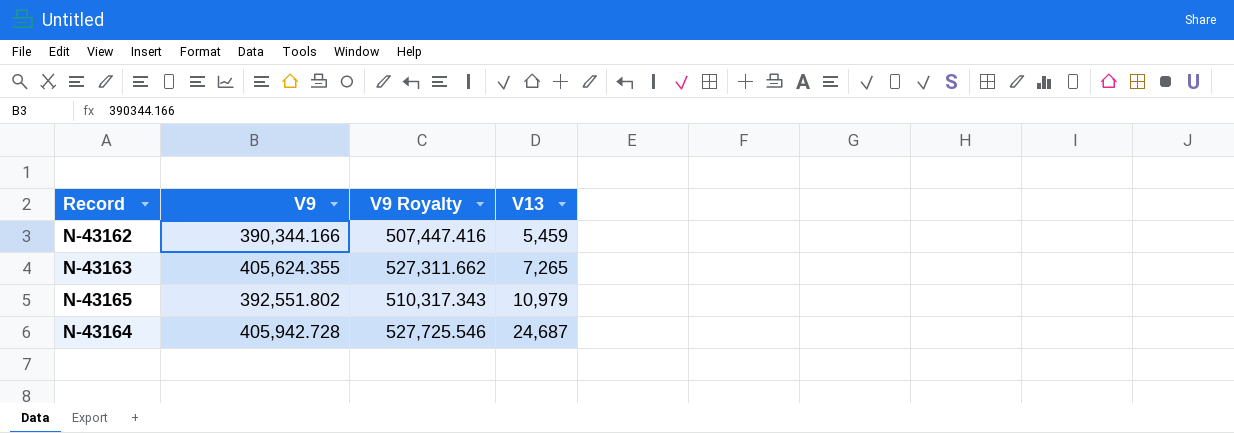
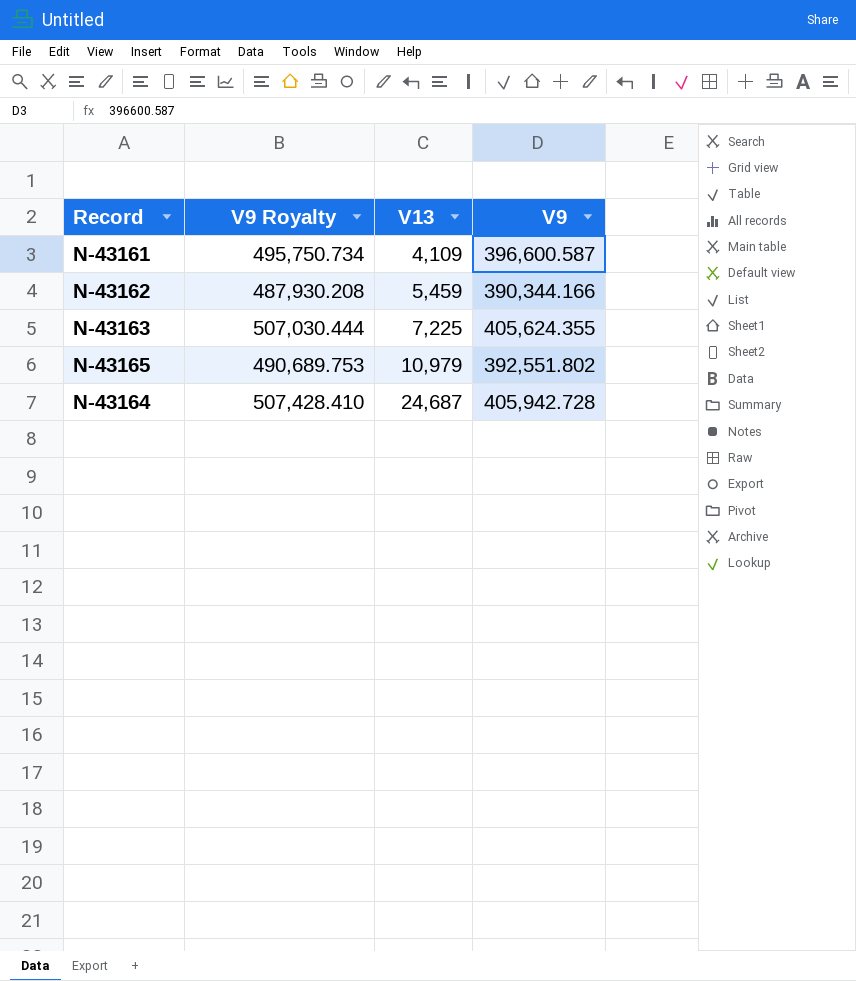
column V9 Royalty | formula: [V9] * 1.3 -> [V9] * 1.25
column V9 | position: 2 -> 4
row N-43161: none -> 495,750.734 | 4,109 | 396,600.587
N-43163 | V13: 7,265 -> 7,225

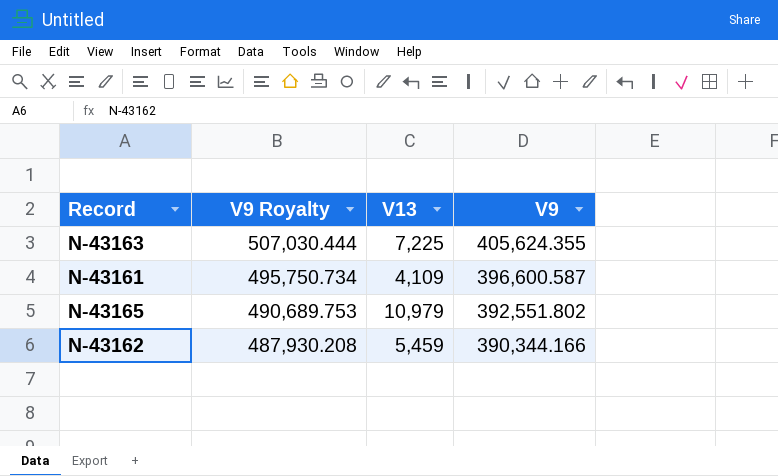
row order: V13 ascending -> V9 Royalty descending
row N-43164: 507,428.410 | 24,687 | 405,942.728 -> none

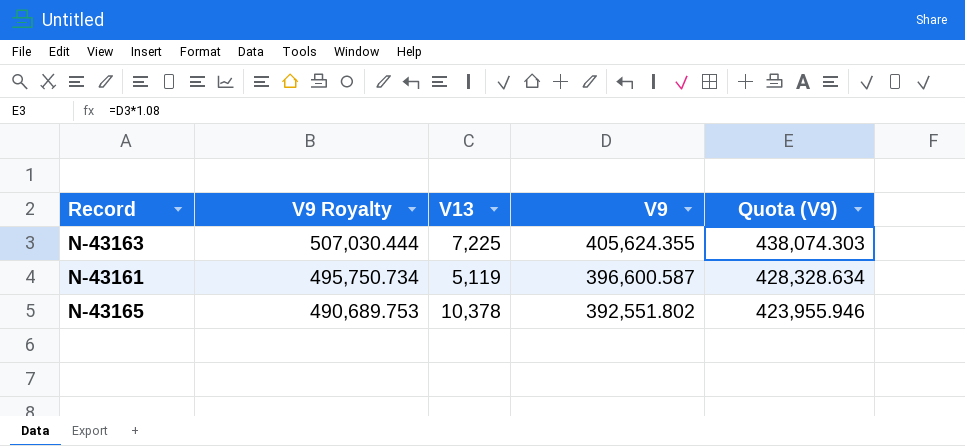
column Quota (V9) | formula: none -> [V9] * 1.08
row N-43162: 487,930.208 | 5,459 | 390,344.166 -> none
N-43161 | V13: 4,109 -> 5,119
N-43165 | V13: 10,979 -> 10,378

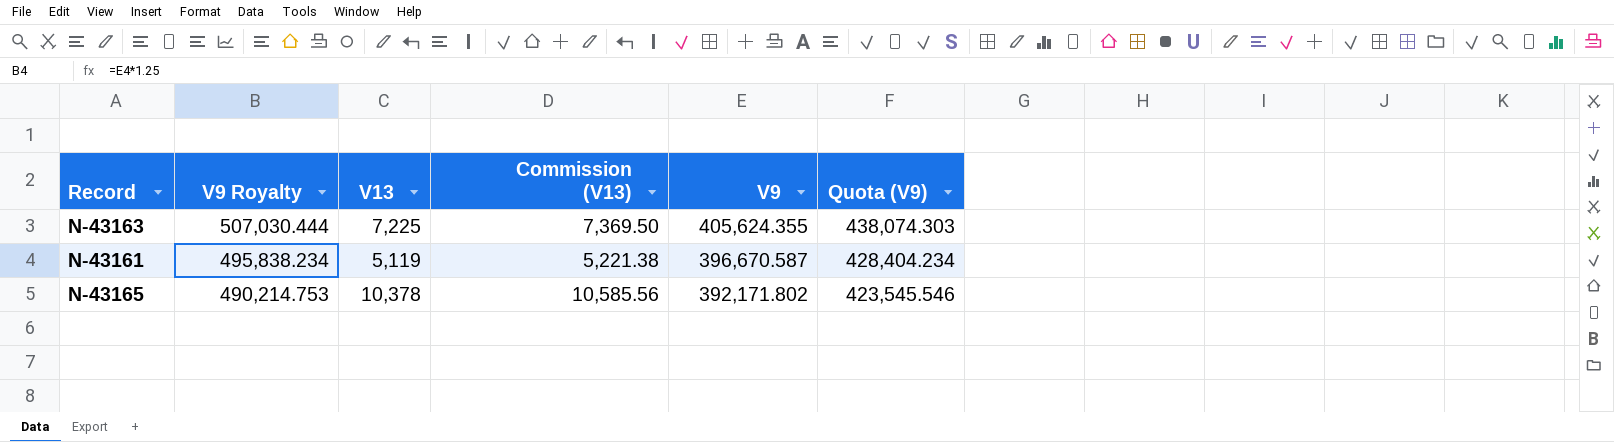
column Commission (V13) | formula: none -> [V13] * 1.02
N-43161 | V9 Royalty: 495,750.734 -> 495,838.234
N-43161 | V9: 396,600.587 -> 396,670.587
N-43161 | Quota (V9): 428,328.634 -> 428,404.234
N-43165 | V9 Royalty: 490,689.753 -> 490,214.753
N-43165 | V9: 392,551.802 -> 392,171.802
N-43165 | Quota (V9): 423,955.946 -> 423,545.546

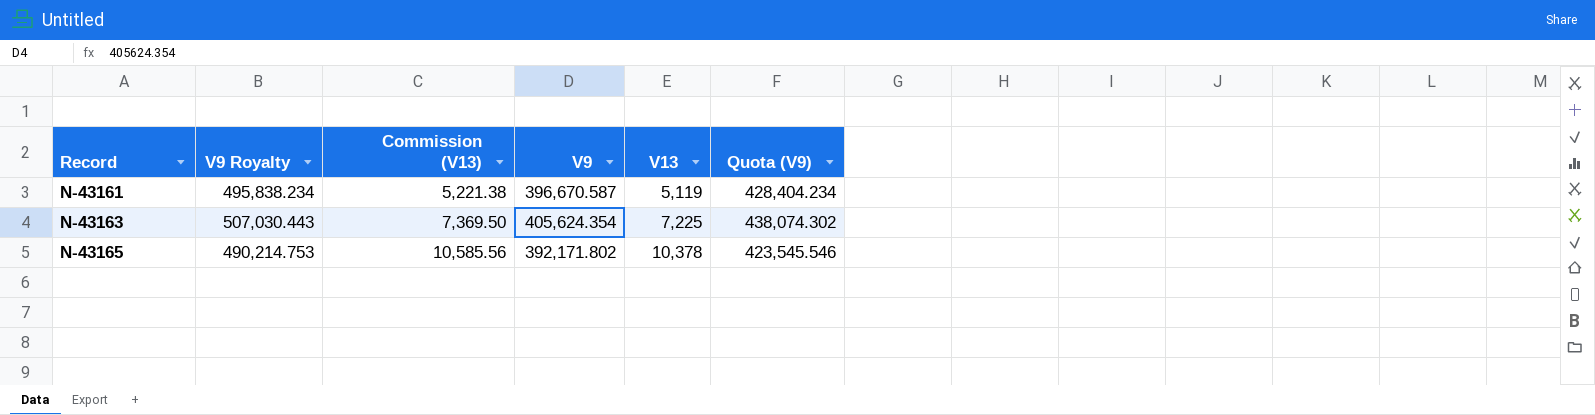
row order: V9 Royalty descending -> Record ascending
column V13 | position: 3 -> 5
N-43163 | V9 Royalty: 507,030.444 -> 507,030.443
N-43163 | V9: 405,624.355 -> 405,624.354
N-43163 | Quota (V9): 438,074.303 -> 438,074.302

